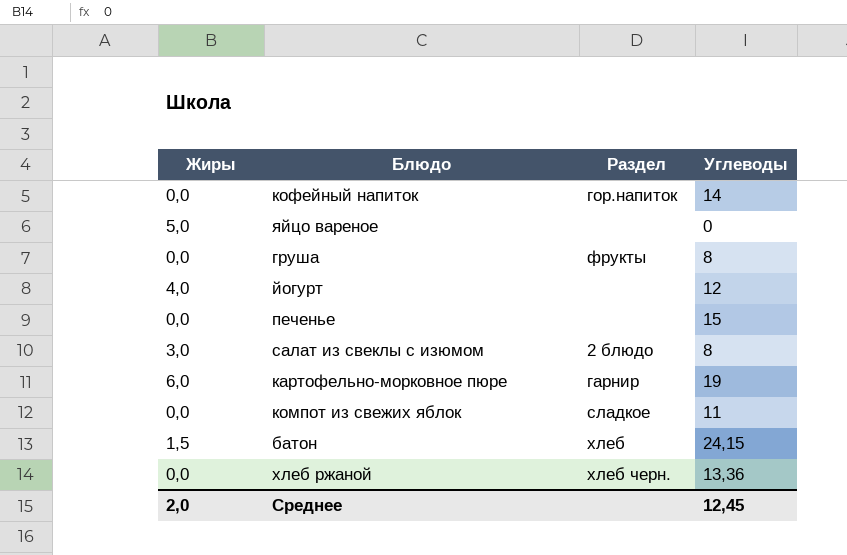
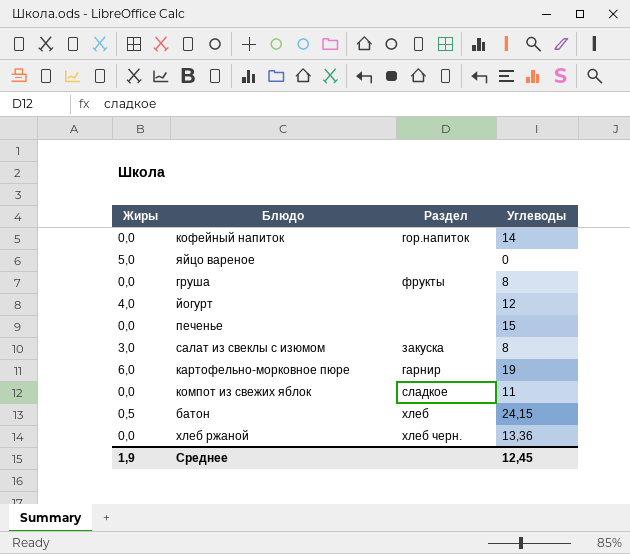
салат из свеклы с изюмом | Раздел: 2 блюдо -> закуска
батон | Жиры: 1,5 -> 0,5
Среднее | Жиры: 2,0 -> 1,9

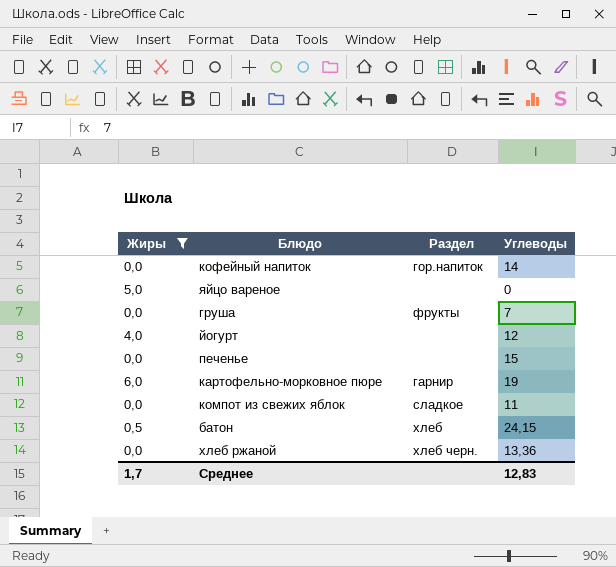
filter: none -> Жиры != 3,0
груша | Углеводы: 8 -> 7
Среднее | Жиры: 1,9 -> 1,7
Среднее | Углеводы: 12,45 -> 12,83

